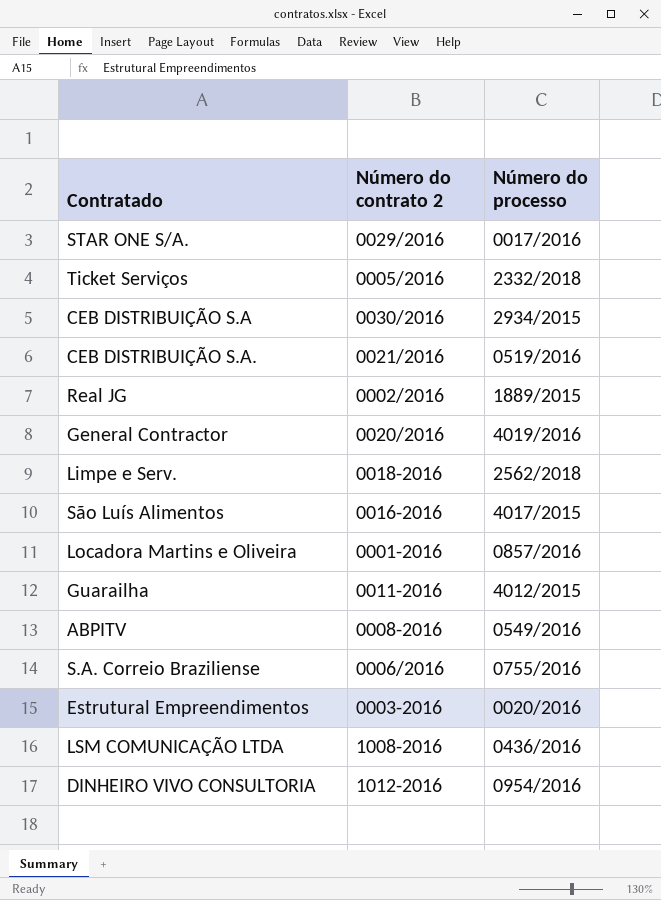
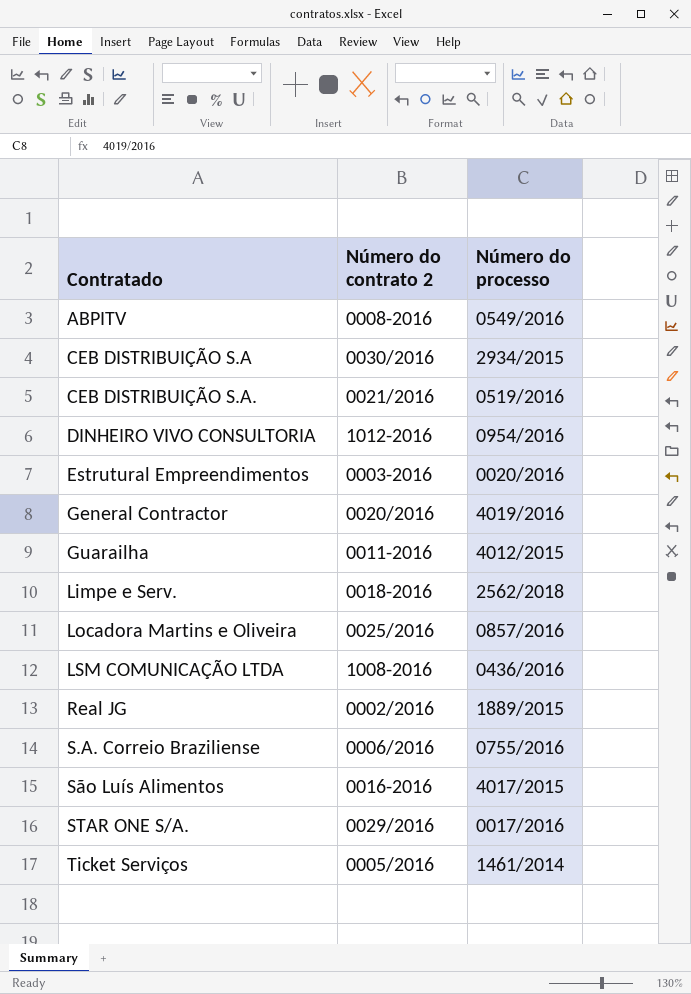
row order: none -> Contratado ascending
Locadora Martins e Oliveira | Número do contrato 2: 0001-2016 -> 0025/2016
Ticket Serviços | Número do processo: 2332/2018 -> 1461/2014

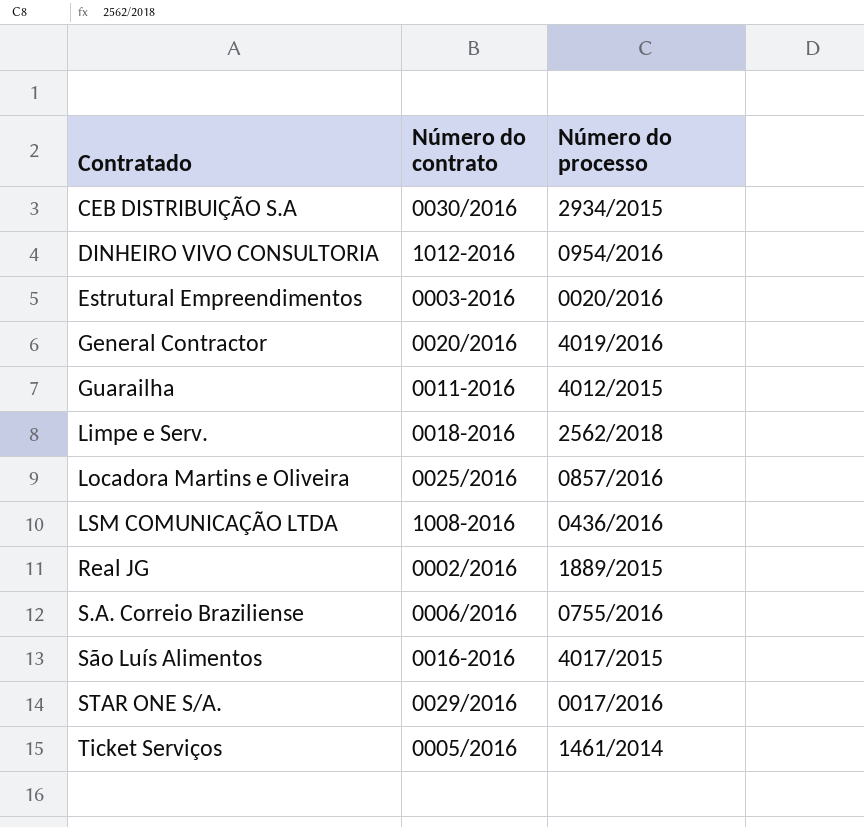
column name: Número do contrato 2 -> Número do contrato
row ABPITV: 0008-2016 | 0549/2016 -> none
row CEB DISTRIBUIÇÃO S.A.: 0021/2016 | 0519/2016 -> none

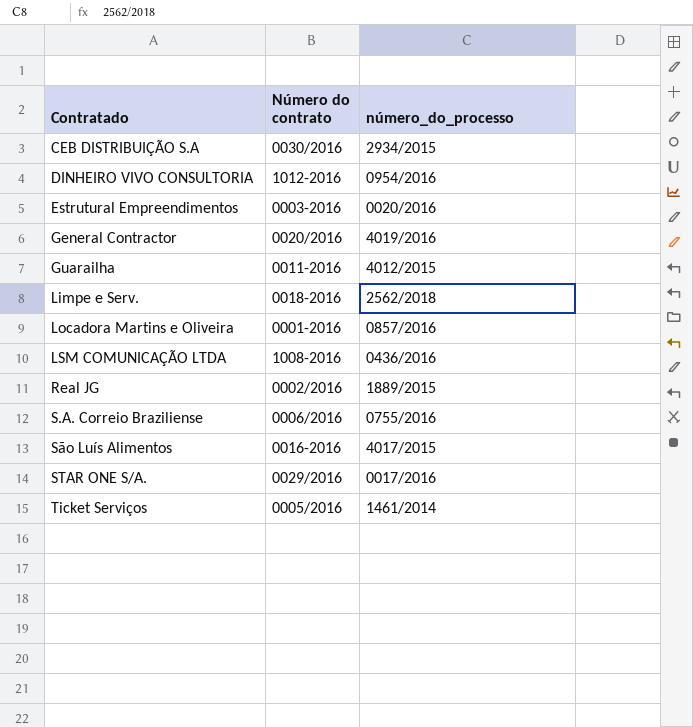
column name: Número do processo -> número_do_processo
Locadora Martins e Oliveira | Número do contrato: 0025/2016 -> 0001-2016

